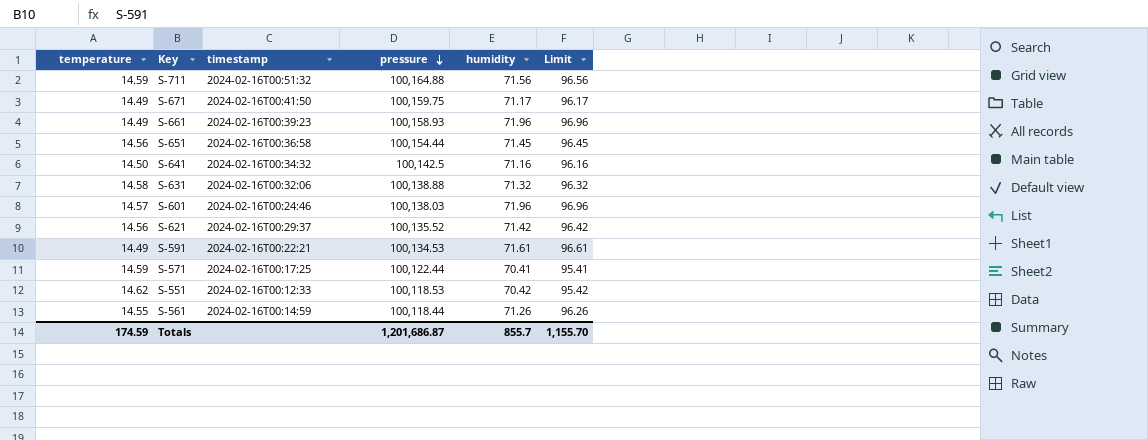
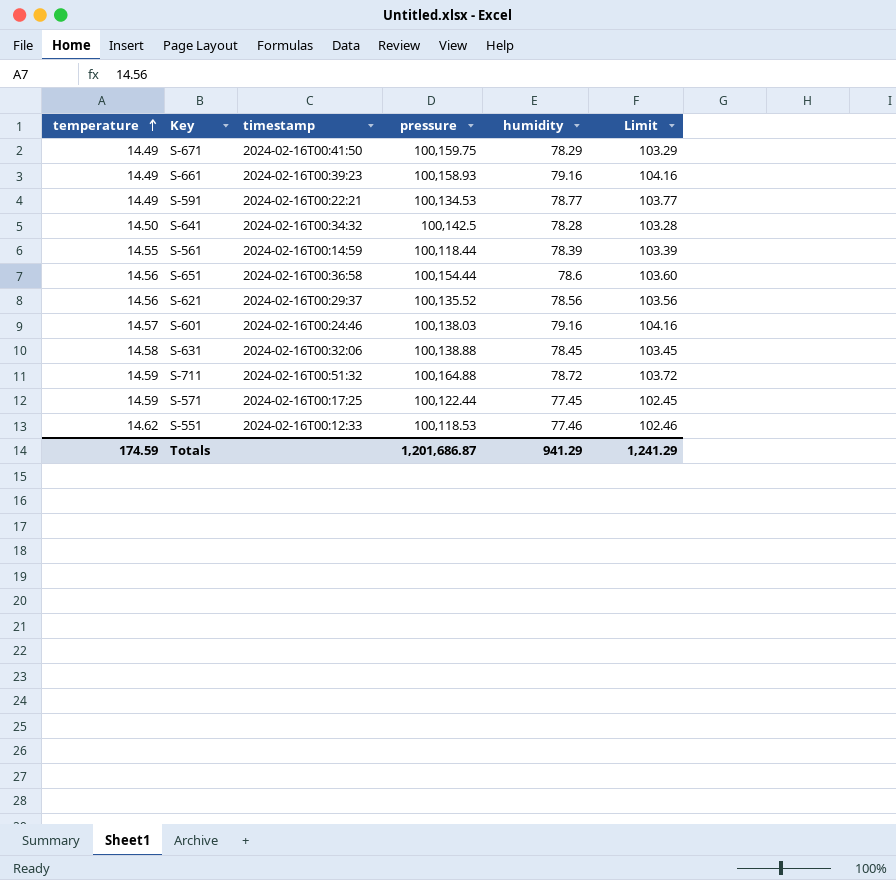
row order: pressure descending -> temperature ascending
S-671 | humidity: 71.17 -> 78.29
S-671 | Limit: 96.17 -> 103.29
S-661 | humidity: 71.96 -> 79.16
S-661 | Limit: 96.96 -> 104.16
S-591 | humidity: 71.61 -> 78.77
S-591 | Limit: 96.61 -> 103.77
S-641 | humidity: 71.16 -> 78.28
S-641 | Limit: 96.16 -> 103.28
S-561 | humidity: 71.26 -> 78.39
S-561 | Limit: 96.26 -> 103.39
S-651 | humidity: 71.45 -> 78.6
S-651 | Limit: 96.45 -> 103.60
S-621 | humidity: 71.42 -> 78.56
S-621 | Limit: 96.42 -> 103.56
S-601 | humidity: 71.96 -> 79.16
S-601 | Limit: 96.96 -> 104.16
S-631 | humidity: 71.32 -> 78.45
S-631 | Limit: 96.32 -> 103.45
S-711 | humidity: 71.56 -> 78.72
S-711 | Limit: 96.56 -> 103.72
S-571 | humidity: 70.41 -> 77.45
S-571 | Limit: 95.41 -> 102.45
S-551 | humidity: 70.42 -> 77.46
S-551 | Limit: 95.42 -> 102.46
Totals | humidity: 855.7 -> 941.29
Totals | Limit: 1,155.70 -> 1,241.29

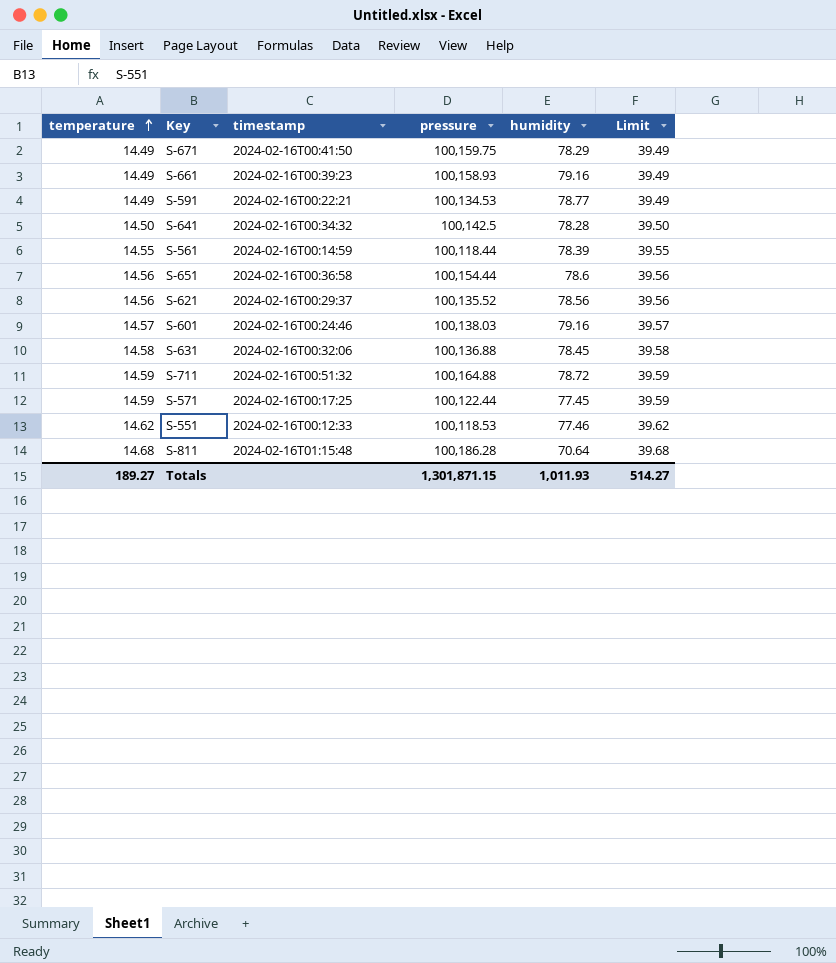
column Limit | formula: [humidity] + 25 -> [temperature] + 25
S-631 | pressure: 100,138.88 -> 100,136.88
row S-811: none -> 14.68 | 2024-02-16T01:15:48 | 100,186.28 | 70.64 | 39.68
Totals | temperature: 174.59 -> 189.27
Totals | pressure: 1,201,686.87 -> 1,301,871.15
Totals | humidity: 941.29 -> 1,011.93
Totals | Limit: 1,241.29 -> 514.27

